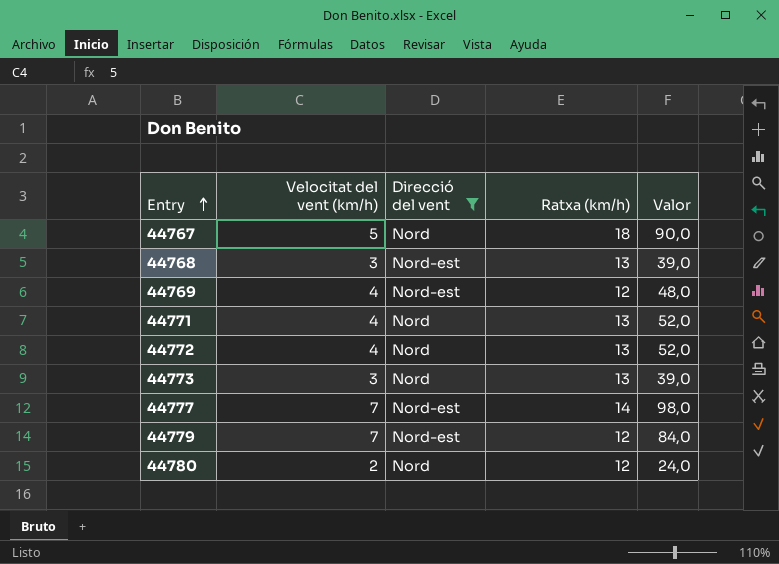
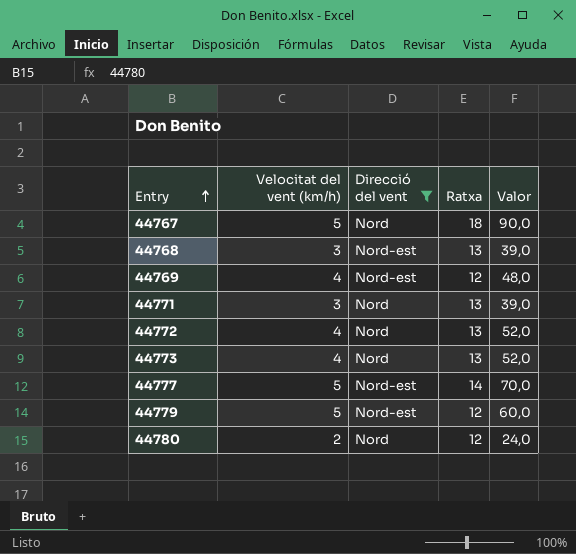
column name: Ratxa (km/h) -> Ratxa
44771 | Velocitat del vent (km/h): 4 -> 3
44771 | Valor: 52,0 -> 39,0
44773 | Velocitat del vent (km/h): 3 -> 4
44773 | Valor: 39,0 -> 52,0
44777 | Velocitat del vent (km/h): 7 -> 5
44777 | Valor: 98,0 -> 70,0
44779 | Velocitat del vent (km/h): 7 -> 5
44779 | Valor: 84,0 -> 60,0

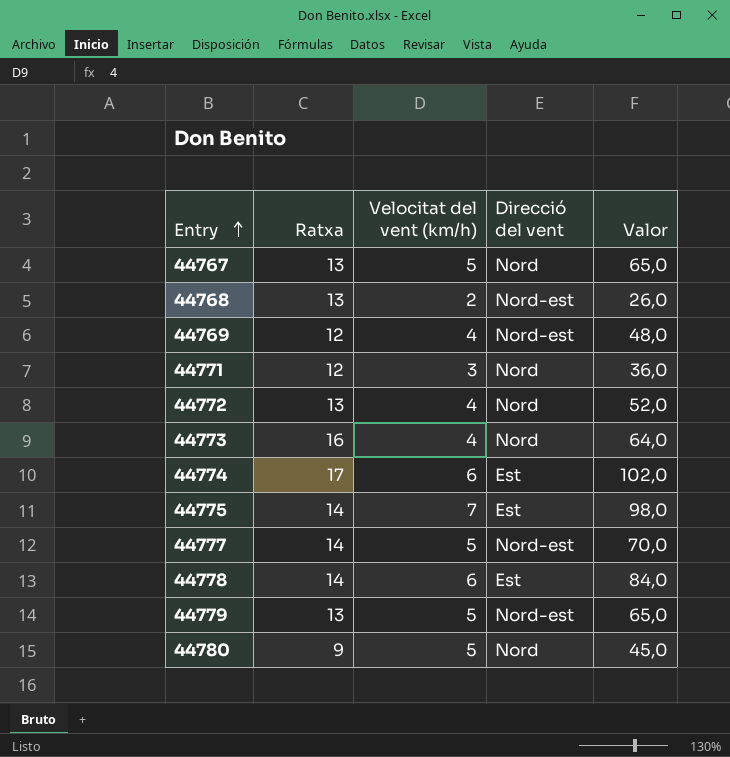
filter: Direcció del vent != Est -> none
column Ratxa | position: 4 -> 2
44767 | Ratxa: 18 -> 13
44767 | Valor: 90,0 -> 65,0
44768 | Velocitat del vent (km/h): 3 -> 2
44768 | Valor: 39,0 -> 26,0
44771 | Ratxa: 13 -> 12
44771 | Valor: 39,0 -> 36,0
44773 | Ratxa: 13 -> 16
44773 | Valor: 52,0 -> 64,0
44779 | Ratxa: 12 -> 13
44779 | Valor: 60,0 -> 65,0
44780 | Ratxa: 12 -> 9
44780 | Velocitat del vent (km/h): 2 -> 5
44780 | Valor: 24,0 -> 45,0

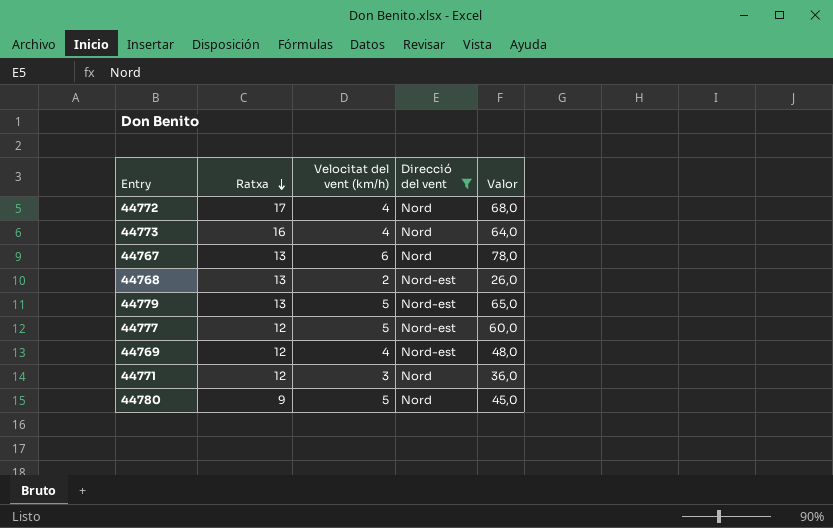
filter: none -> Direcció del vent != Est
row order: Entry ascending -> Ratxa descending
44772 | Ratxa: 13 -> 17
44772 | Valor: 52,0 -> 68,0
44767 | Velocitat del vent (km/h): 5 -> 6
44767 | Valor: 65,0 -> 78,0
44777 | Ratxa: 14 -> 12
44777 | Valor: 70,0 -> 60,0

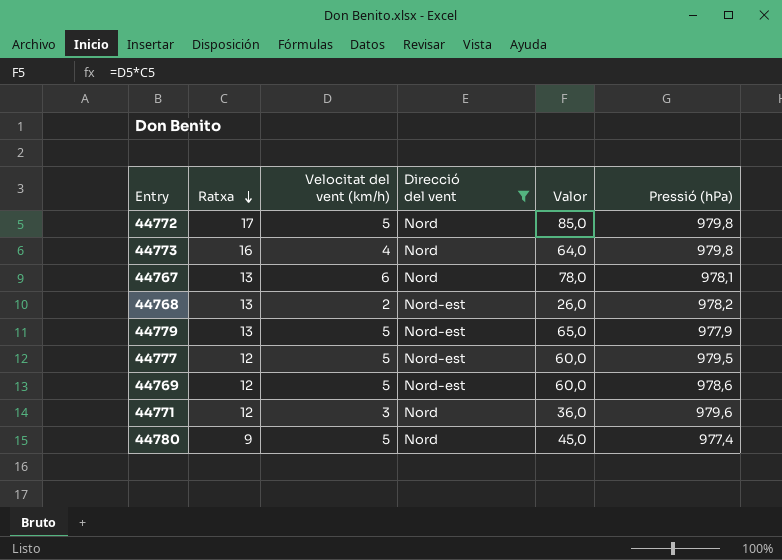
column Pressió (hPa) | position: none -> 6
44772 | Velocitat del vent (km/h): 4 -> 5
44772 | Valor: 68,0 -> 85,0
44769 | Velocitat del vent (km/h): 4 -> 5
44769 | Valor: 48,0 -> 60,0

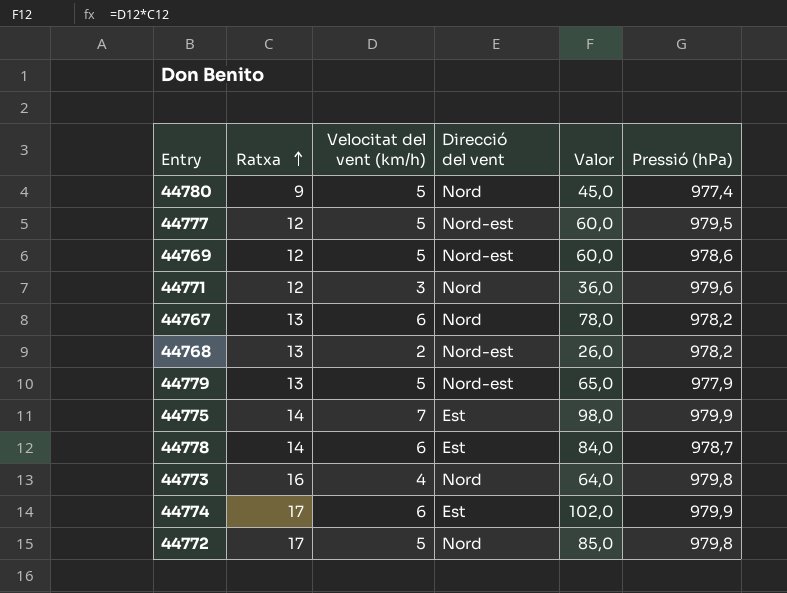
filter: Direcció del vent != Est -> none
row order: Ratxa descending -> Ratxa ascending
44767 | Pressió (hPa): 978,1 -> 978,2

